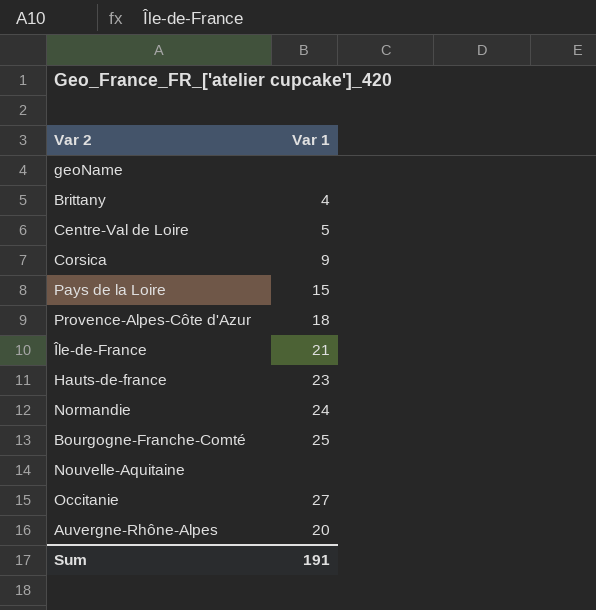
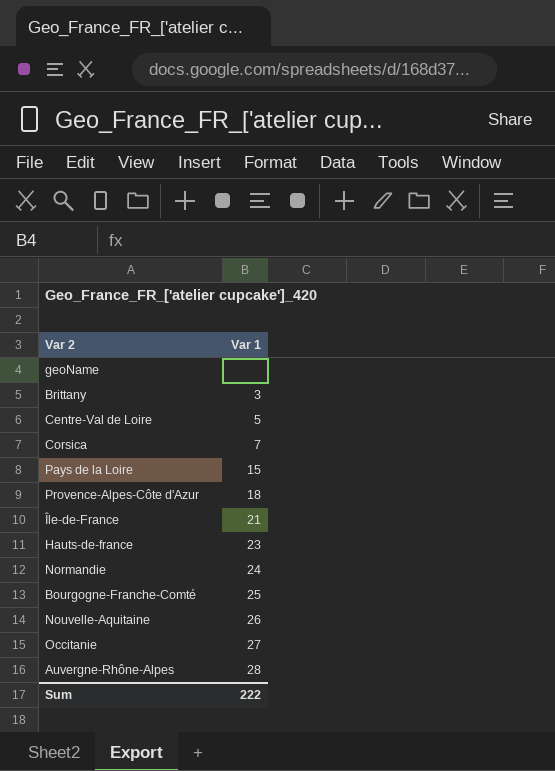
Brittany | Var 1: 4 -> 3
Corsica | Var 1: 9 -> 7
Nouvelle-Aquitaine | Var 1: none -> 26
Auvergne-Rhône-Alpes | Var 1: 20 -> 28
Sum | Var 1: 191 -> 222

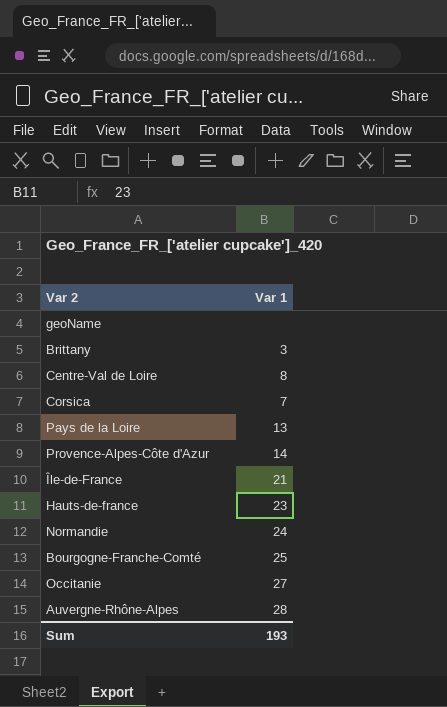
row Nouvelle-Aquitaine: 26 -> none
Centre-Val de Loire | Var 1: 5 -> 8
Pays de la Loire | Var 1: 15 -> 13
Provence-Alpes-Côte d'Azur | Var 1: 18 -> 14
Sum | Var 1: 222 -> 193

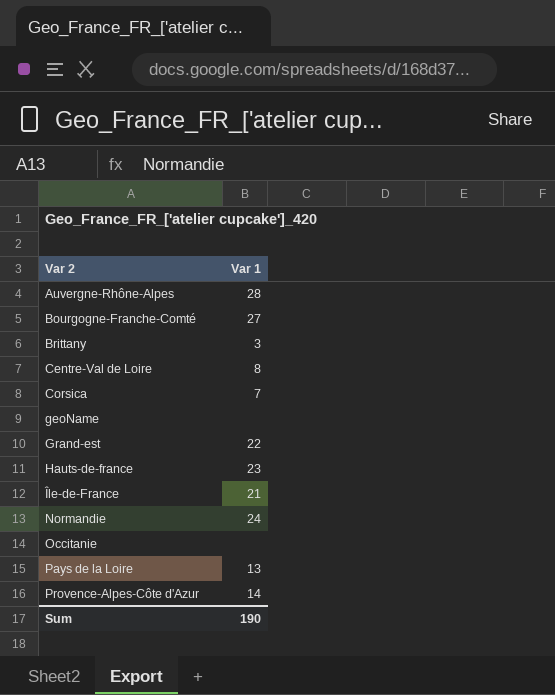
row order: none -> Var 2 ascending
Bourgogne-Franche-Comté | Var 1: 25 -> 27
row Grand-est: none -> 22
Occitanie | Var 1: 27 -> none
Sum | Var 1: 193 -> 190

